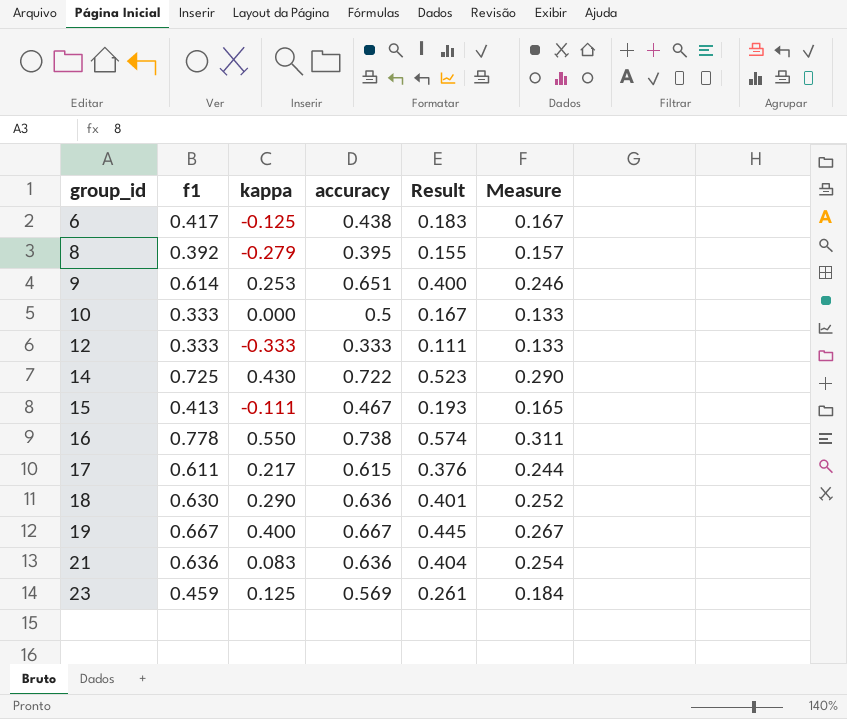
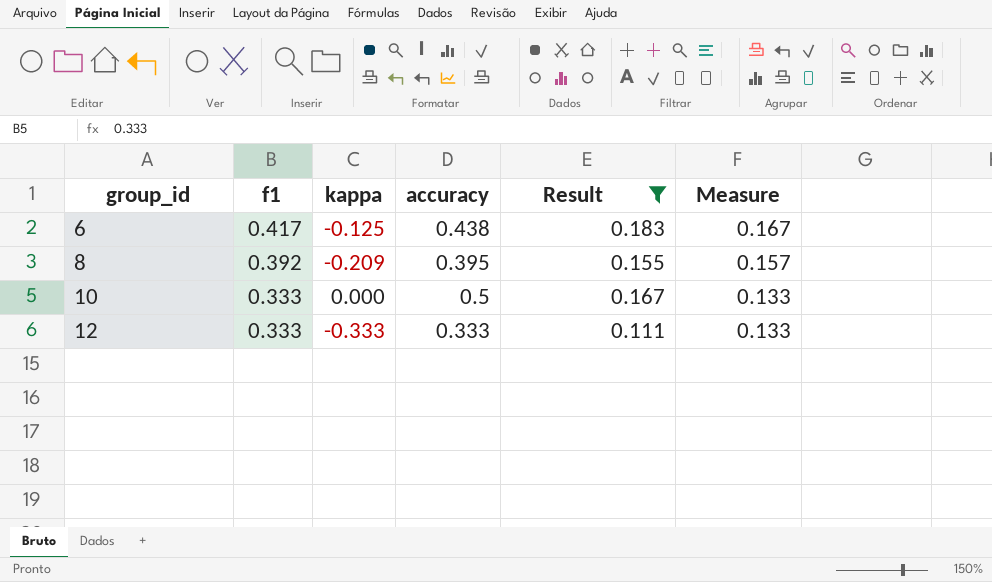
filter: none -> Result <= 0.183
8 | kappa: -0.279 -> -0.209

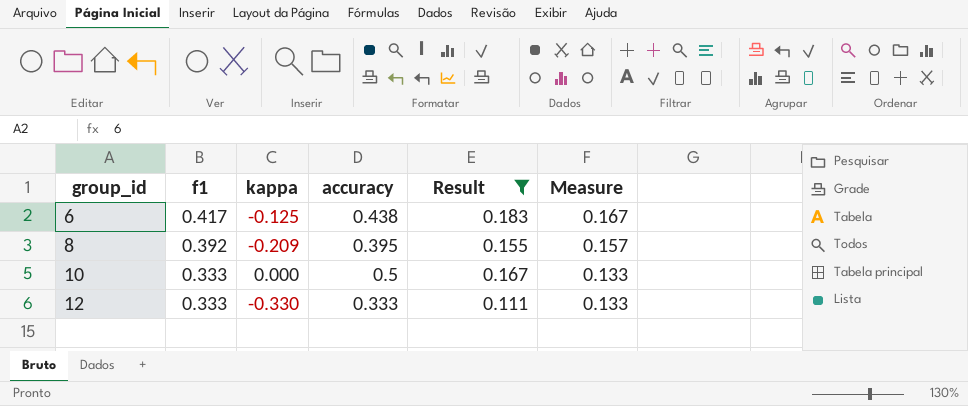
12 | kappa: -0.333 -> -0.330

